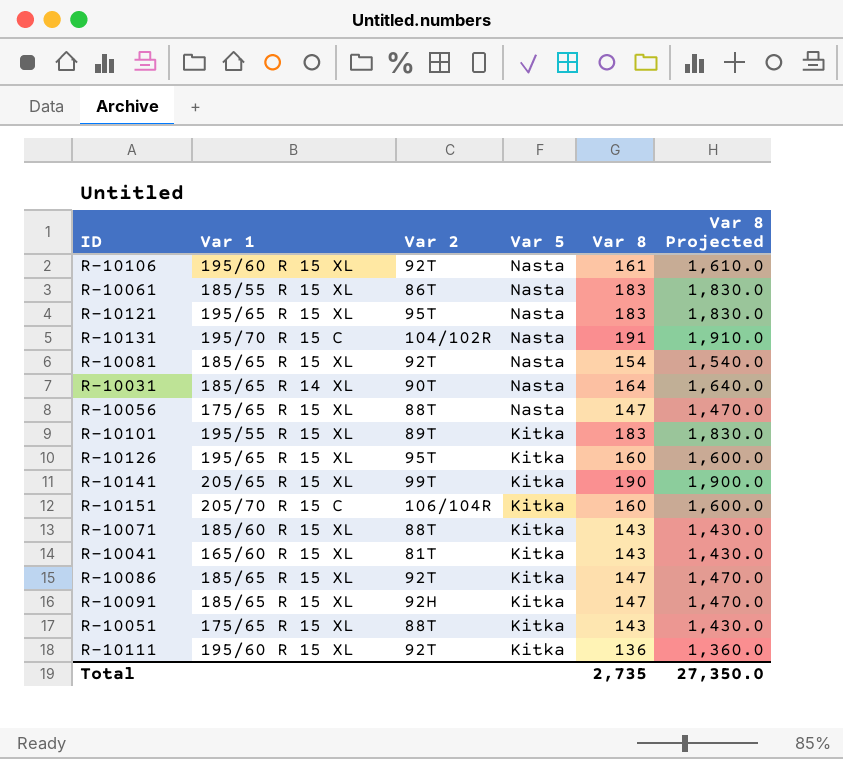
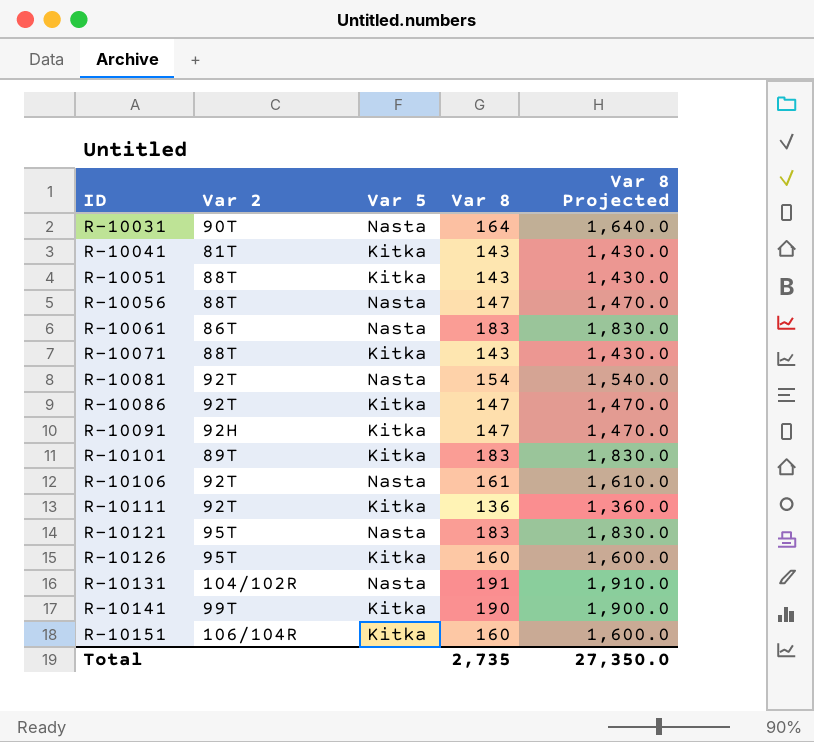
row order: Var 5 descending -> ID ascending
column Var 1 | position: 2 -> none

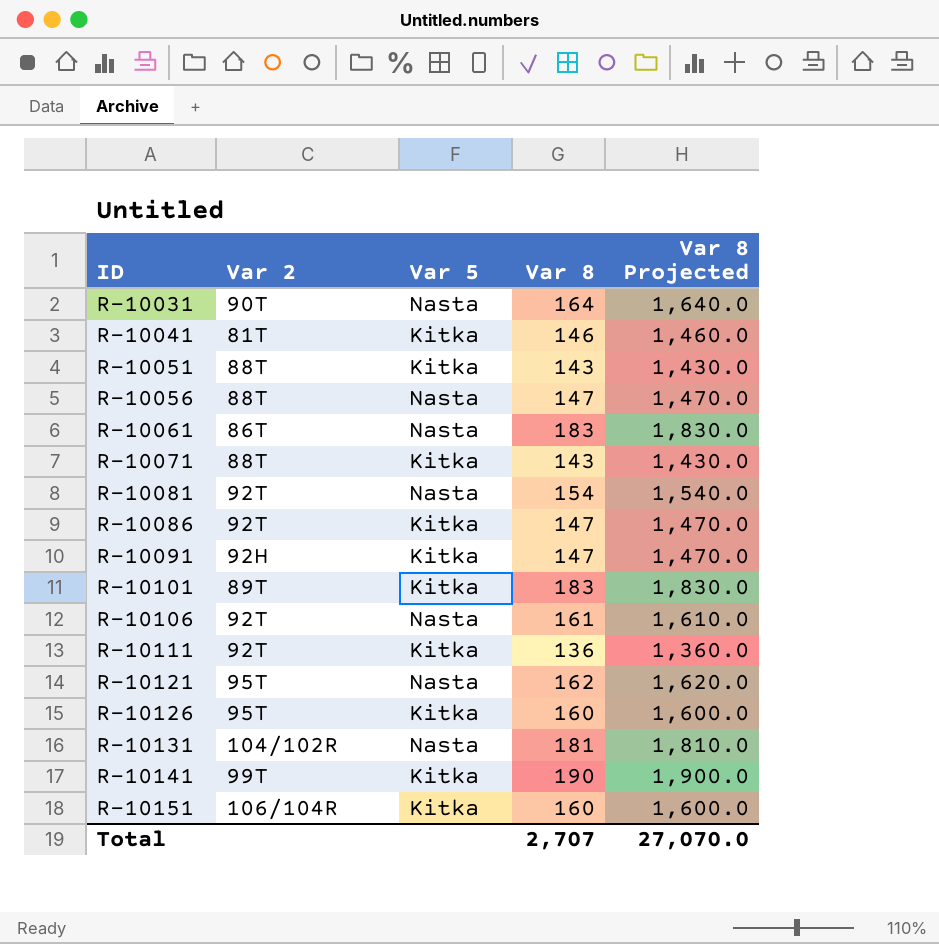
R-10041 | Var 8: 143 -> 146
R-10041 | Var 8 Projected: 1,430.0 -> 1,460.0
R-10121 | Var 8: 183 -> 162
R-10121 | Var 8 Projected: 1,830.0 -> 1,620.0
R-10131 | Var 8: 191 -> 181
R-10131 | Var 8 Projected: 1,910.0 -> 1,810.0
Total | Var 8: 2,735 -> 2,707
Total | Var 8 Projected: 27,350.0 -> 27,070.0

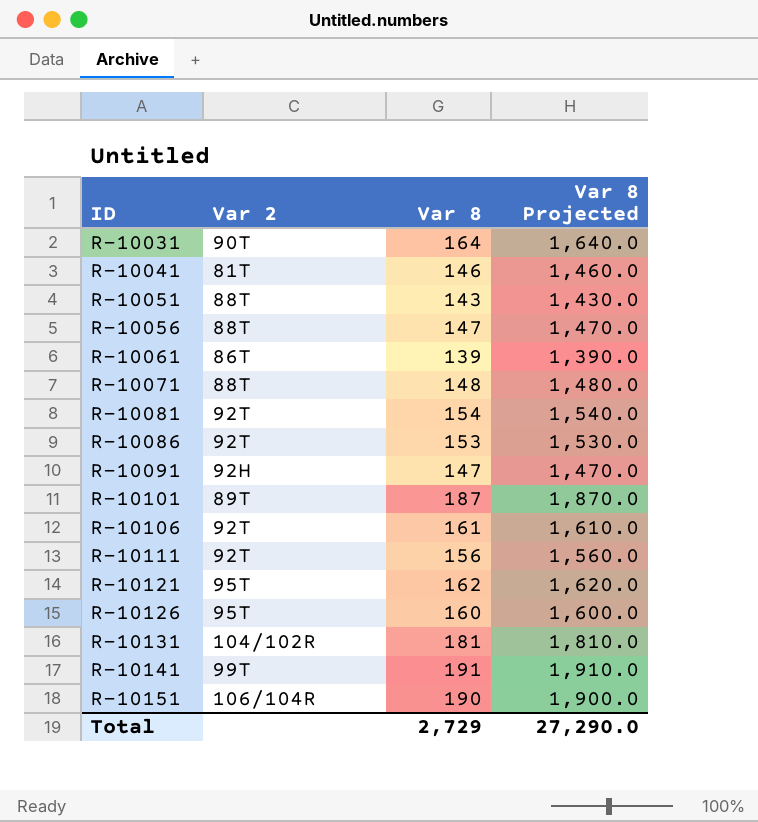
column Var 5 | position: 3 -> none
R-10061 | Var 8: 183 -> 139
R-10061 | Var 8 Projected: 1,830.0 -> 1,390.0
R-10071 | Var 8: 143 -> 148
R-10071 | Var 8 Projected: 1,430.0 -> 1,480.0
R-10086 | Var 8: 147 -> 153
R-10086 | Var 8 Projected: 1,470.0 -> 1,530.0
R-10101 | Var 8: 183 -> 187
R-10101 | Var 8 Projected: 1,830.0 -> 1,870.0
R-10111 | Var 8: 136 -> 156
R-10111 | Var 8 Projected: 1,360.0 -> 1,560.0
R-10141 | Var 8: 190 -> 191
R-10141 | Var 8 Projected: 1,900.0 -> 1,910.0
R-10151 | Var 8: 160 -> 190
R-10151 | Var 8 Projected: 1,600.0 -> 1,900.0
Total | Var 8: 2,707 -> 2,729
Total | Var 8 Projected: 27,070.0 -> 27,290.0

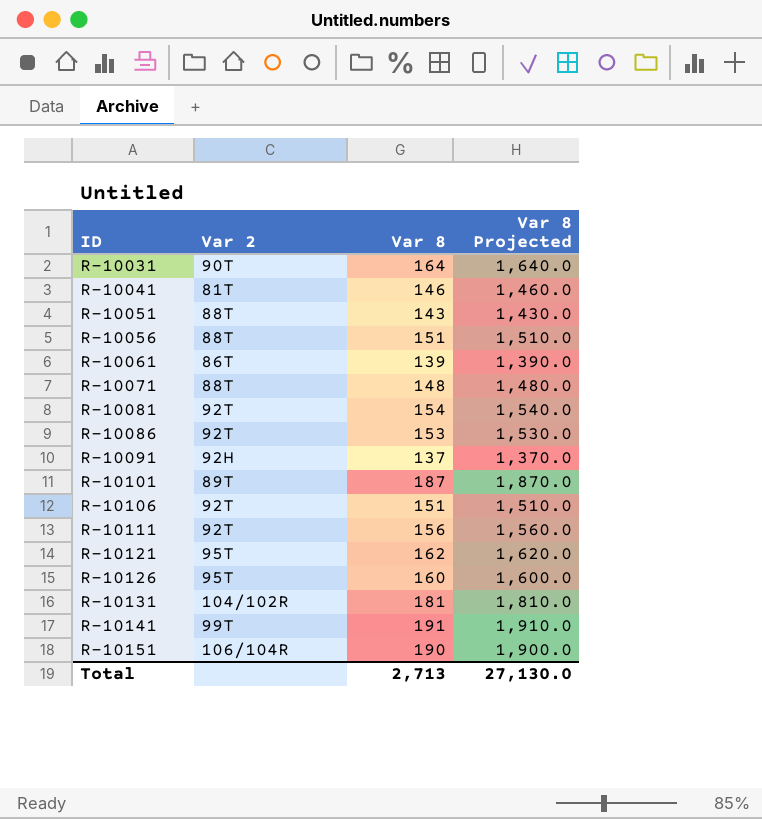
R-10056 | Var 8: 147 -> 151
R-10056 | Var 8 Projected: 1,470.0 -> 1,510.0
R-10091 | Var 8: 147 -> 137
R-10091 | Var 8 Projected: 1,470.0 -> 1,370.0
R-10106 | Var 8: 161 -> 151
R-10106 | Var 8 Projected: 1,610.0 -> 1,510.0
Total | Var 8: 2,729 -> 2,713
Total | Var 8 Projected: 27,290.0 -> 27,130.0

